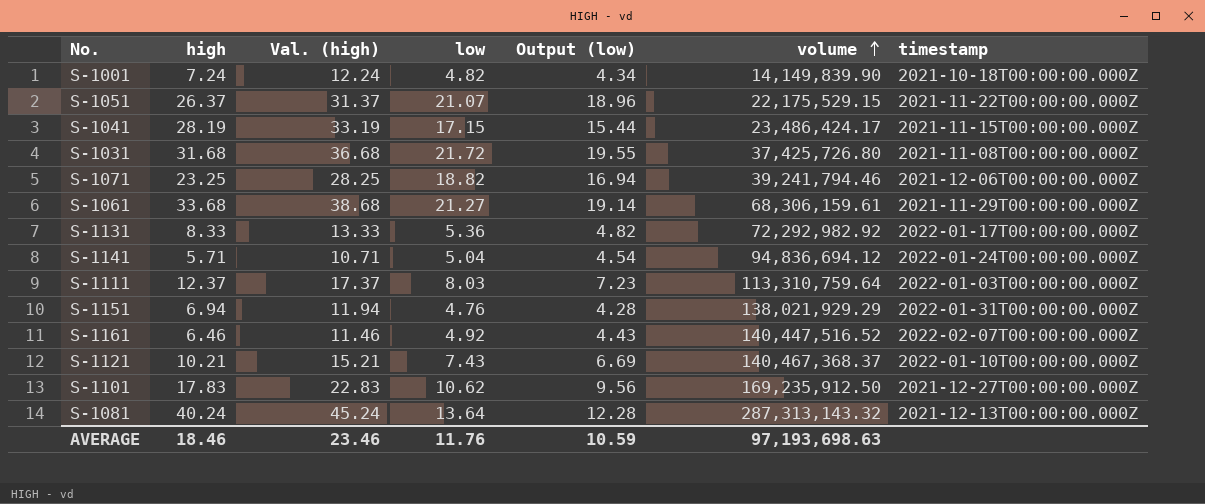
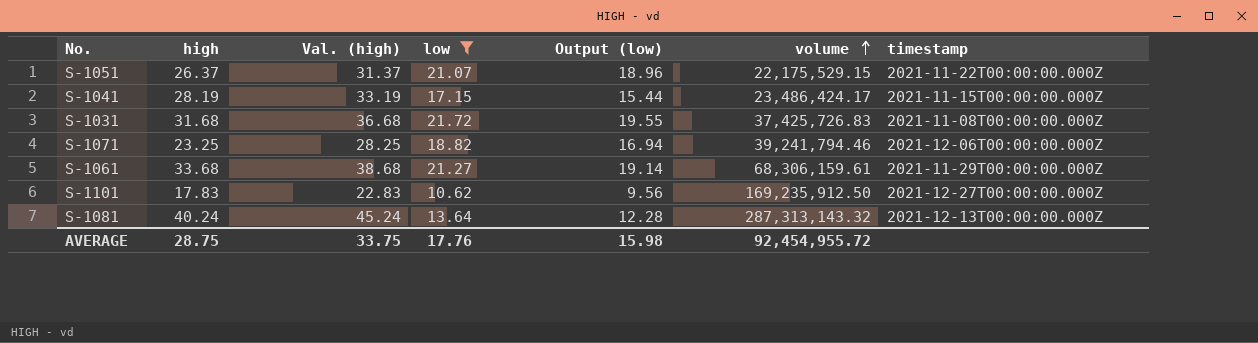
filter: none -> low >= 10.62
S-1031 | volume: 37,425,726.80 -> 37,425,726.83
AVERAGE | high: 18.46 -> 28.75
AVERAGE | Val. (high): 23.46 -> 33.75
AVERAGE | low: 11.76 -> 17.76
AVERAGE | Output (low): 10.59 -> 15.98
AVERAGE | volume: 97,193,698.63 -> 92,454,955.72

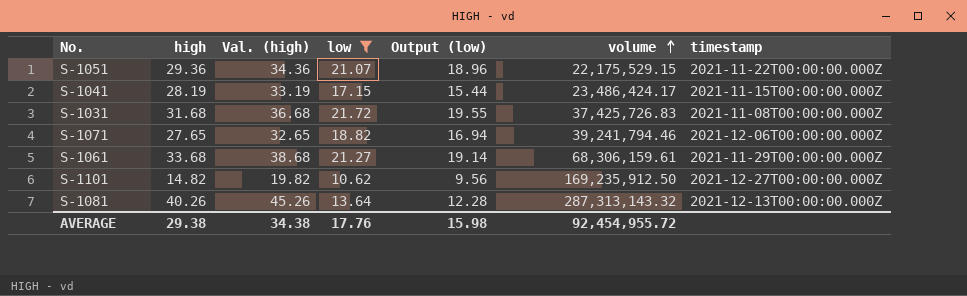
S-1051 | high: 26.37 -> 29.36
S-1051 | Val. (high): 31.37 -> 34.36
S-1071 | high: 23.25 -> 27.65
S-1071 | Val. (high): 28.25 -> 32.65
S-1101 | high: 17.83 -> 14.82
S-1101 | Val. (high): 22.83 -> 19.82
S-1081 | high: 40.24 -> 40.26
S-1081 | Val. (high): 45.24 -> 45.26
AVERAGE | high: 28.75 -> 29.38
AVERAGE | Val. (high): 33.75 -> 34.38

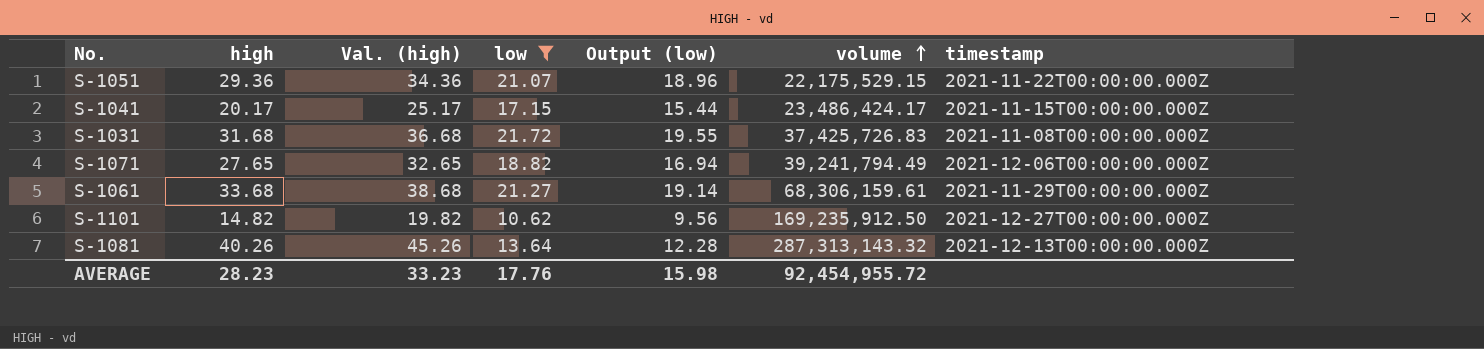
S-1041 | high: 28.19 -> 20.17
S-1041 | Val. (high): 33.19 -> 25.17
S-1071 | volume: 39,241,794.46 -> 39,241,794.49
AVERAGE | high: 29.38 -> 28.23
AVERAGE | Val. (high): 34.38 -> 33.23

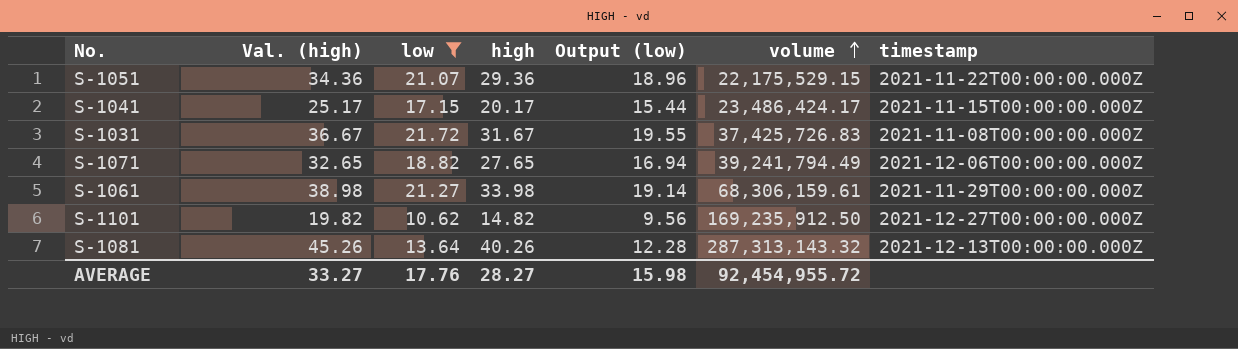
column high | position: 2 -> 4
S-1031 | Val. (high): 36.68 -> 36.67
S-1031 | high: 31.68 -> 31.67
S-1061 | Val. (high): 38.68 -> 38.98
S-1061 | high: 33.68 -> 33.98
AVERAGE | Val. (high): 33.23 -> 33.27
AVERAGE | high: 28.23 -> 28.27

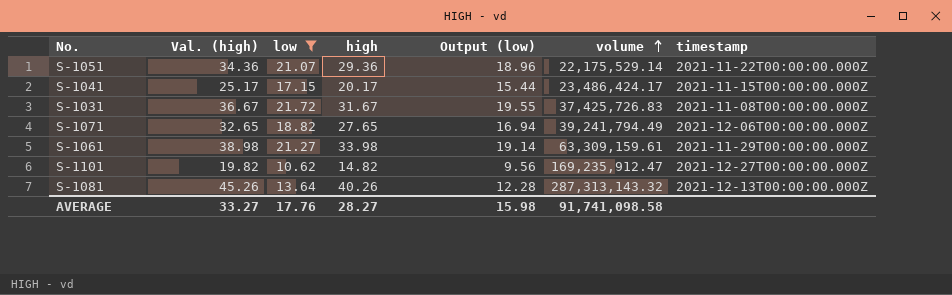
S-1051 | volume: 22,175,529.15 -> 22,175,529.14
S-1061 | volume: 68,306,159.61 -> 63,309,159.61
S-1101 | volume: 169,235,912.50 -> 169,235,912.47
AVERAGE | volume: 92,454,955.72 -> 91,741,098.58

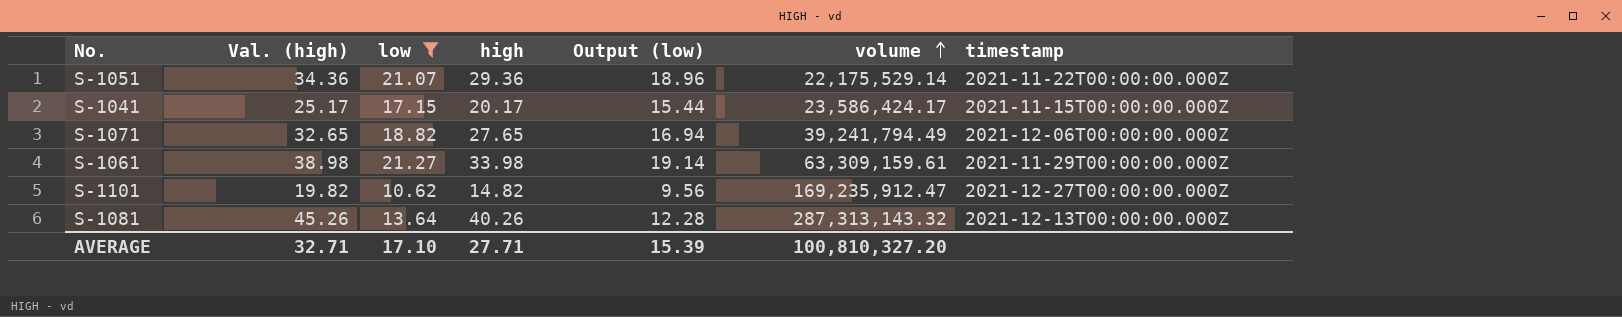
row S-1031: 36.67 | 21.72 | 31.67 | 19.55 | 37,425,726.83 | 2021-11-08T00:00:00.000Z -> none
S-1041 | volume: 23,486,424.17 -> 23,586,424.17
AVERAGE | Val. (high): 33.27 -> 32.71
AVERAGE | low: 17.76 -> 17.10
AVERAGE | high: 28.27 -> 27.71
AVERAGE | Output (low): 15.98 -> 15.39
AVERAGE | volume: 91,741,098.58 -> 100,810,327.20

